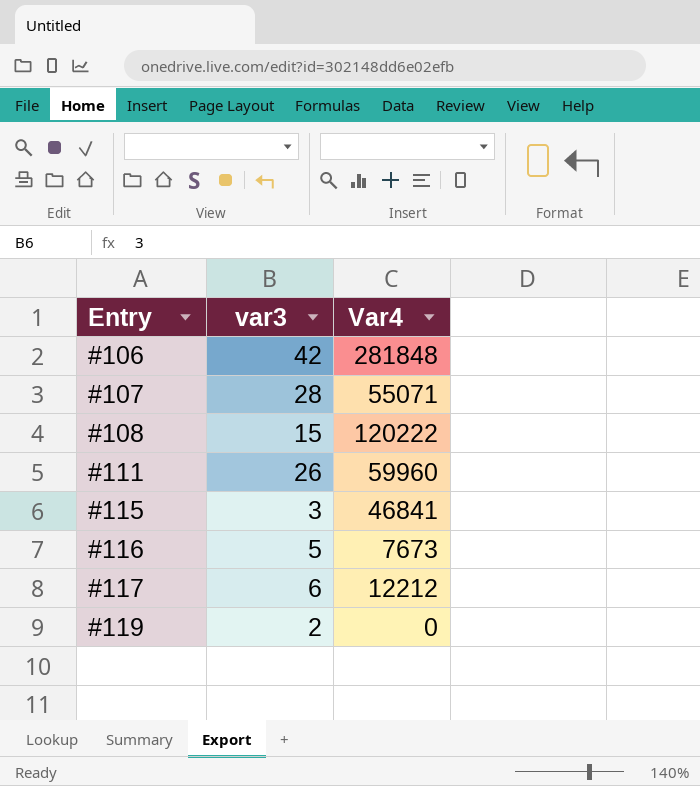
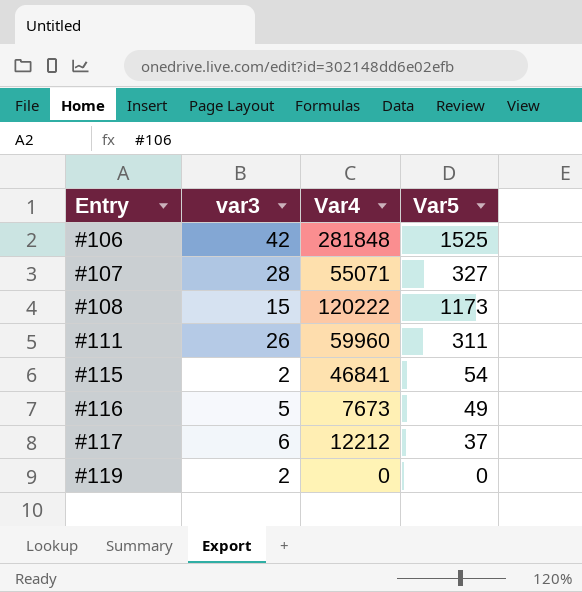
column Var5 | position: none -> 4
#115 | var3: 3 -> 2

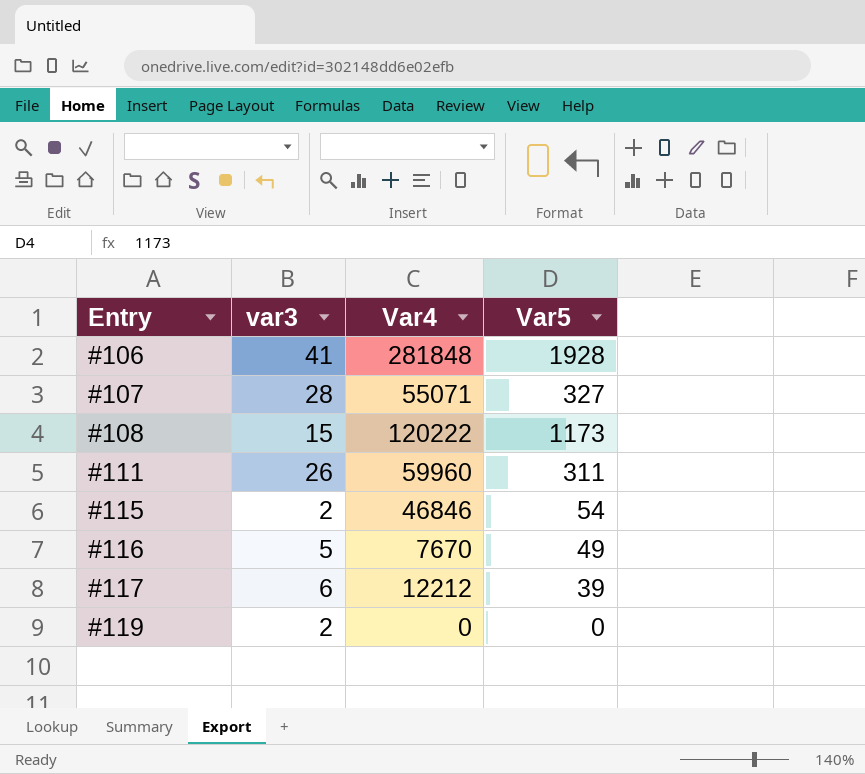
#106 | var3: 42 -> 41
#106 | Var5: 1525 -> 1928
#115 | Var4: 46841 -> 46846
#116 | Var4: 7673 -> 7670
#117 | Var5: 37 -> 39

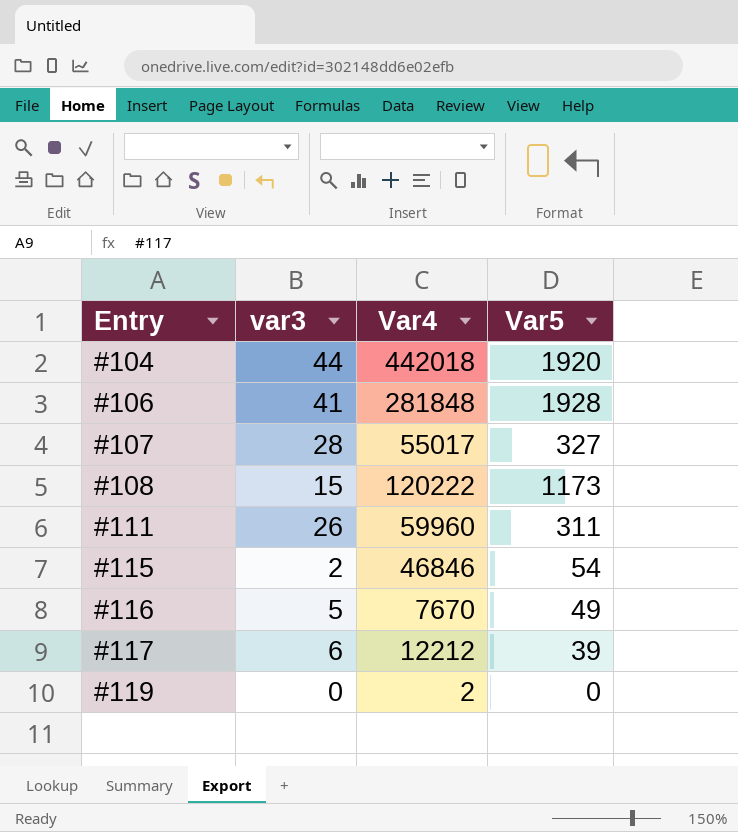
row #104: none -> 44 | 442018 | 1920
#107 | Var4: 55071 -> 55017
#119 | var3: 2 -> 0
#119 | Var4: 0 -> 2

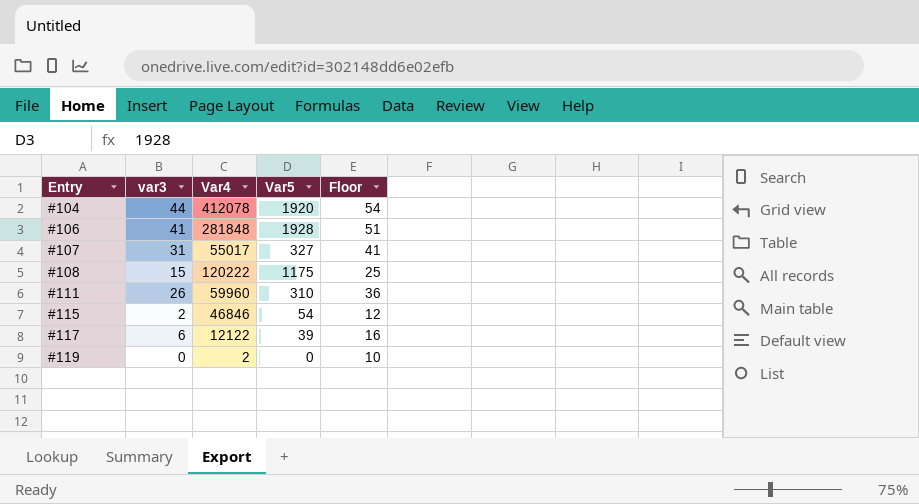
column Floor | formula: none -> [var3] + 10
row #116: 5 | 7670 | 49 -> none
#104 | Var4: 442018 -> 412078
#107 | var3: 28 -> 31
#108 | Var5: 1173 -> 1175
#111 | Var5: 311 -> 310
#117 | Var4: 12212 -> 12122

